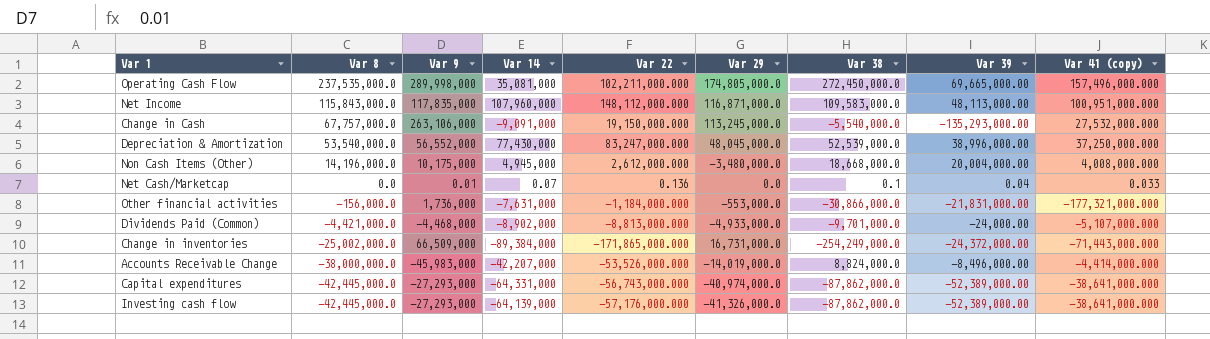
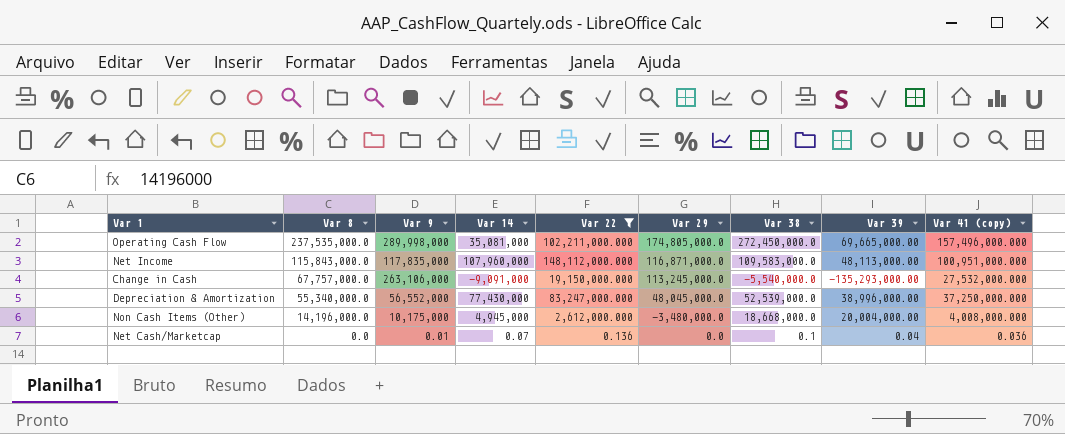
filter: none -> Var 22 >= 0.136
Depreciation & Amortization | Var 8: 53,540,000.0 -> 55,340,000.0
Net Cash/Marketcap | Var 41 (copy): 0.033 -> 0.036

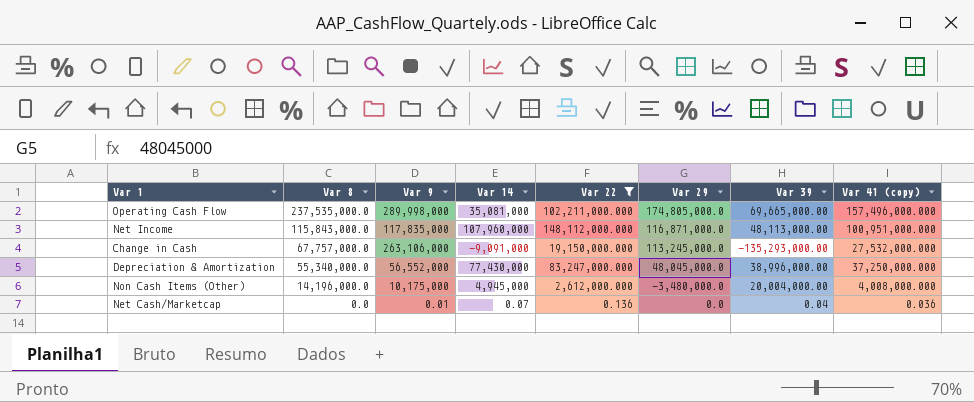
column Var 38 | position: 7 -> none

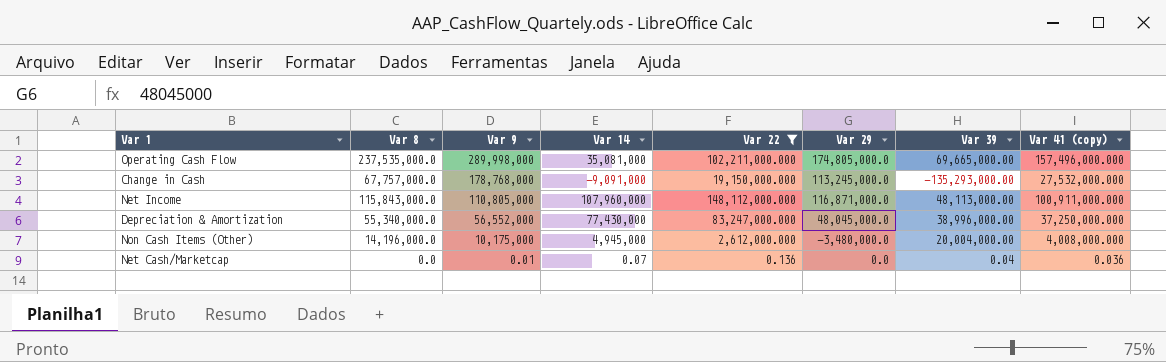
row order: Var 8 descending -> Var 9 descending
Change in Cash | Var 9: 263,106,000 -> 178,768,000
Net Income | Var 9: 117,835,000 -> 110,805,000
Net Income | Var 41 (copy): 100,951,000.000 -> 100,911,000.000

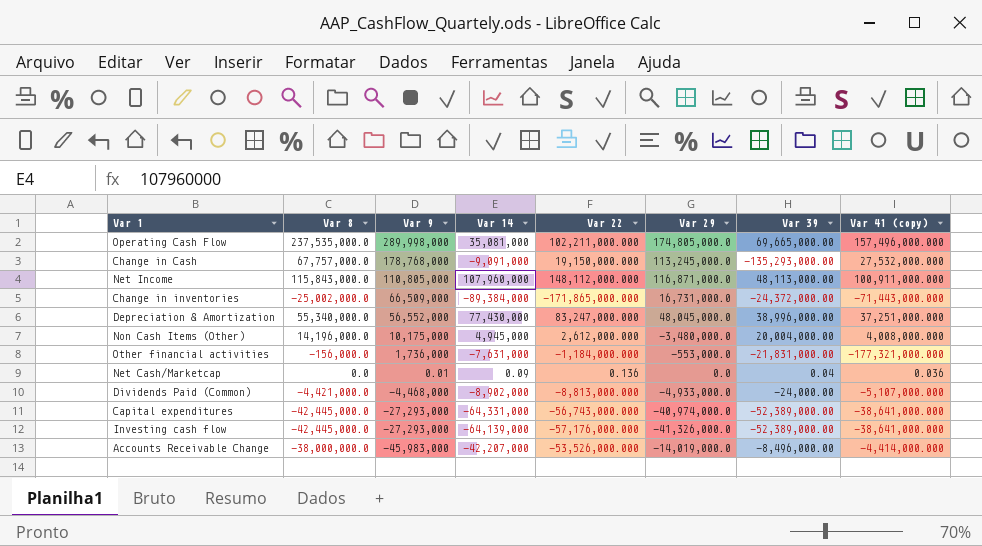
filter: Var 22 >= 0.136 -> none
Depreciation & Amortization | Var 41 (copy): 37,250,000.000 -> 37,251,000.000
Net Cash/Marketcap | Var 14: 0.07 -> 0.09

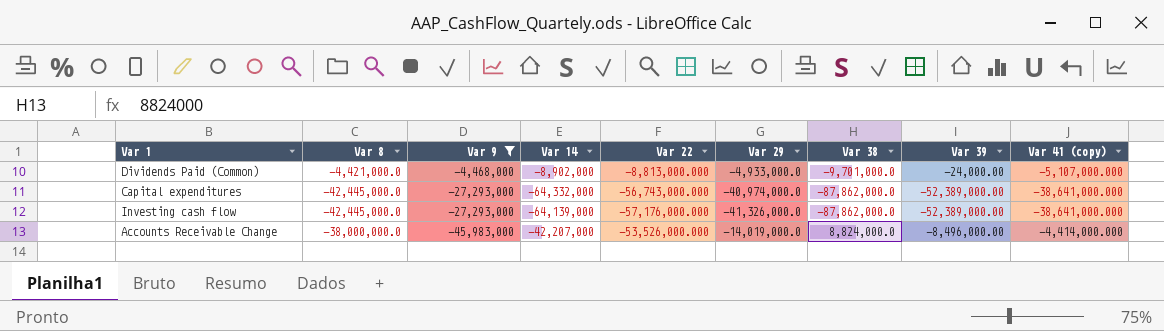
filter: none -> Var 9 <= -4,468,000
column Var 38 | position: none -> 7
Capital expenditures | Var 14: -64,331,000 -> -64,332,000

